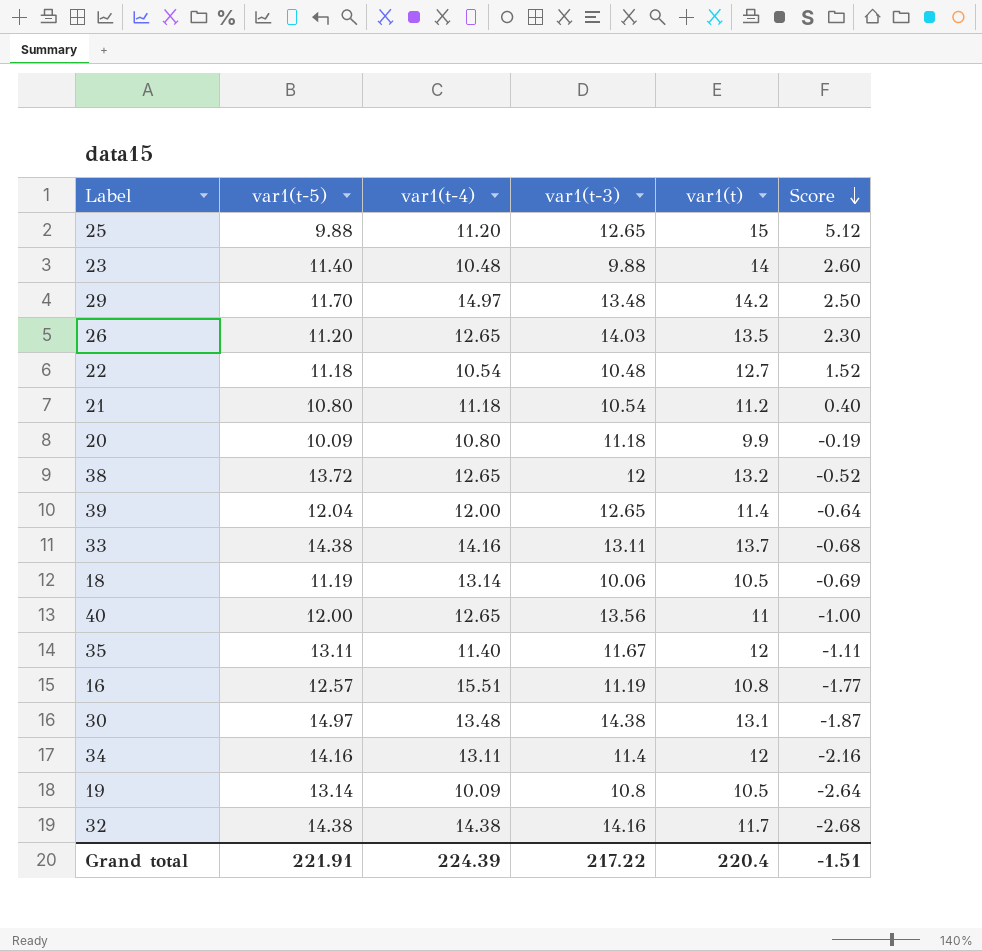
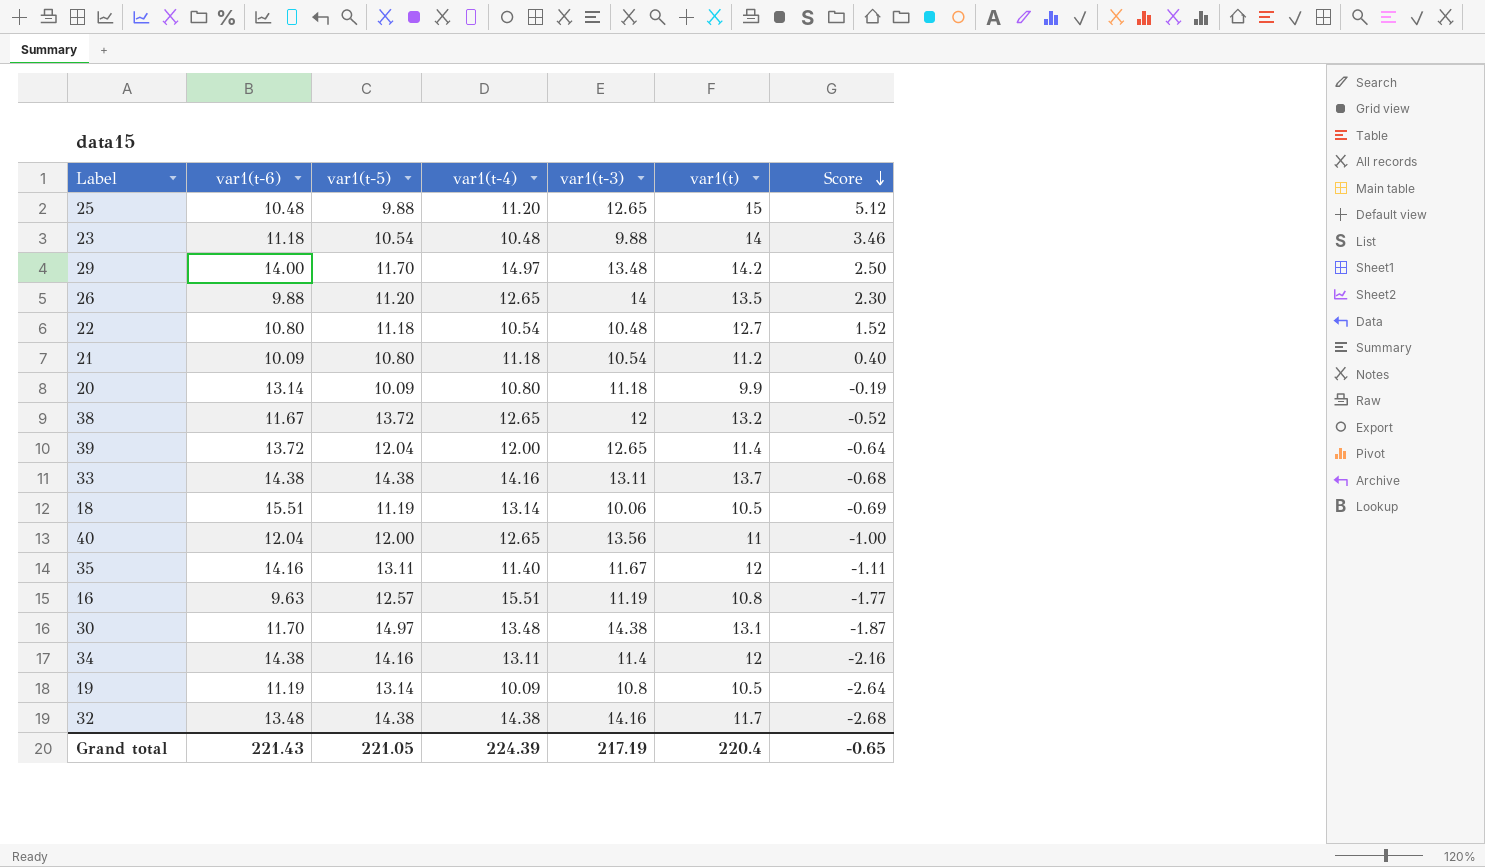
column var1(t-6) | position: none -> 2
23 | var1(t-5): 11.40 -> 10.54
23 | Score: 2.60 -> 3.46
26 | var1(t-3): 14.03 -> 14
Grand total | var1(t-5): 221.91 -> 221.05
Grand total | var1(t-3): 217.22 -> 217.19
Grand total | Score: -1.51 -> -0.65

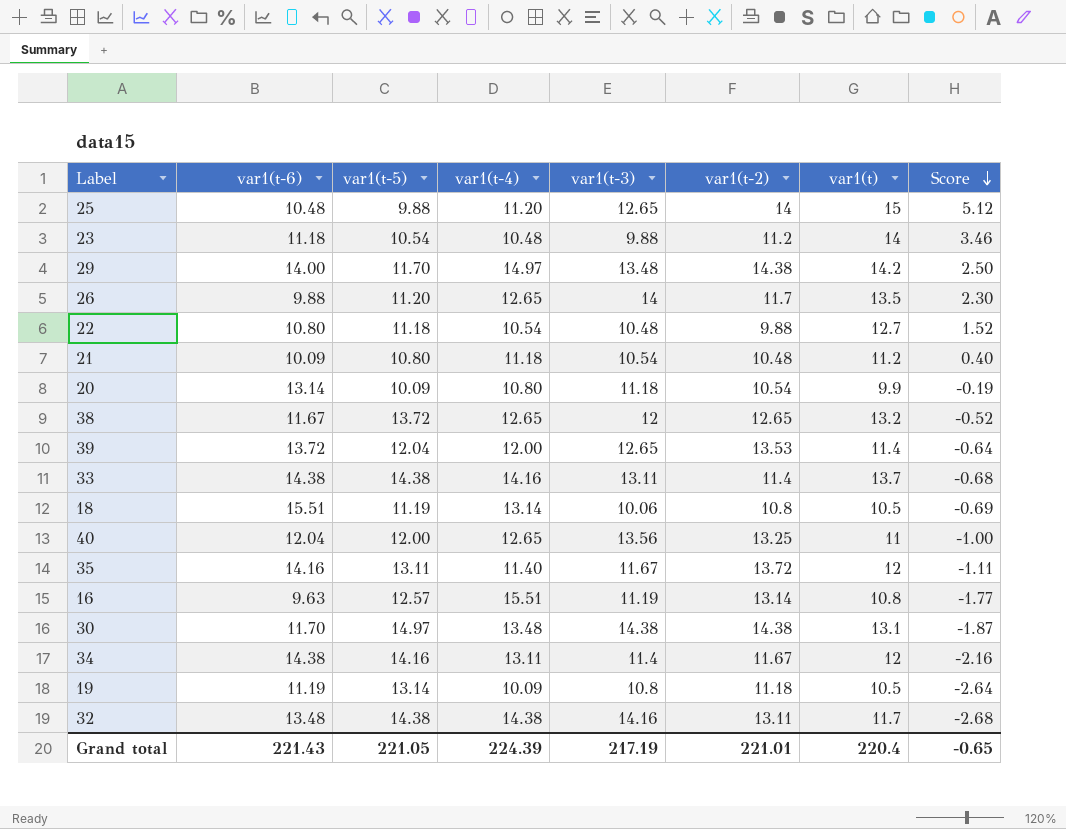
column var1(t-2) | position: none -> 6

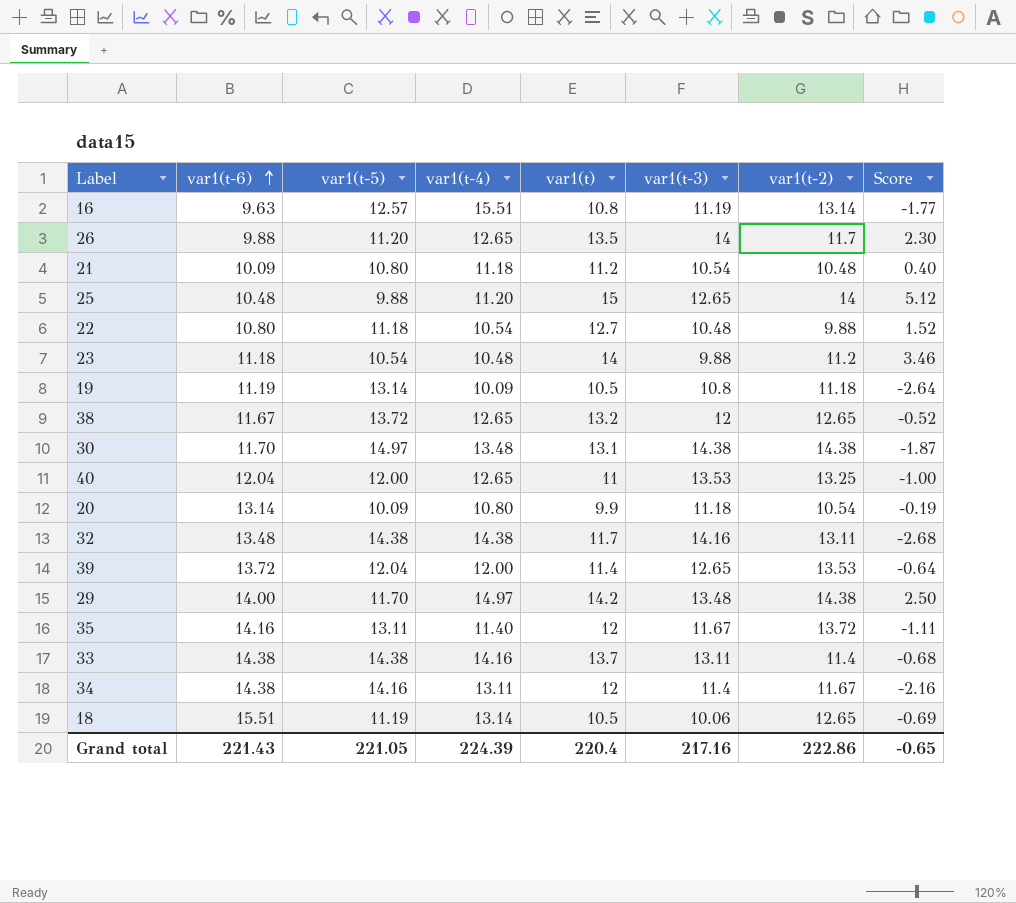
row order: Score descending -> var1(t-6) ascending
column var1(t) | position: 7 -> 5
40 | var1(t-3): 13.56 -> 13.53
18 | var1(t-2): 10.8 -> 12.65
Grand total | var1(t-3): 217.19 -> 217.16
Grand total | var1(t-2): 221.01 -> 222.86

